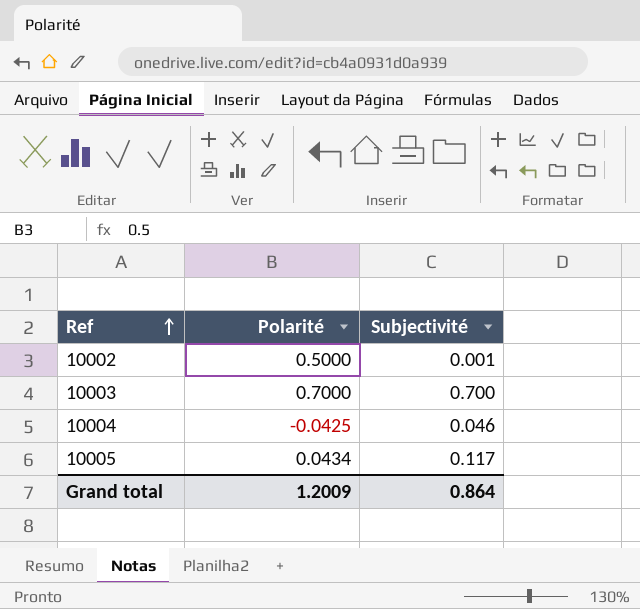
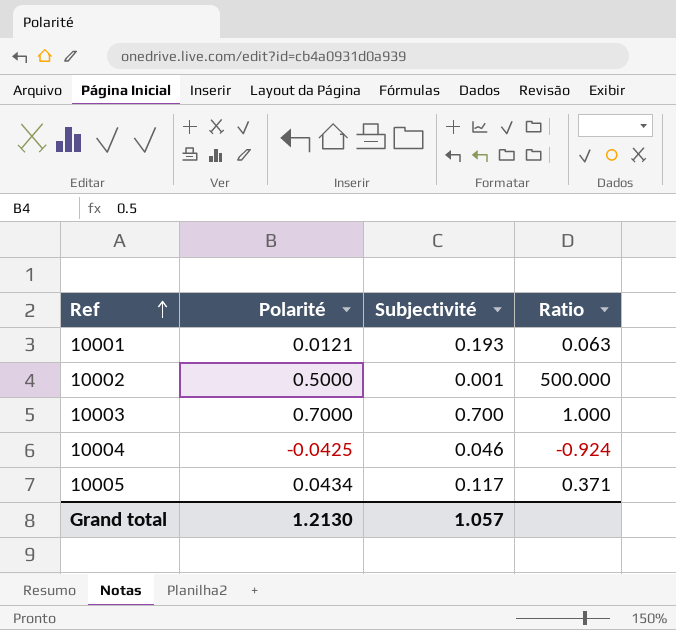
column Ratio | formula: none -> [Polarité] / [Subjectivité]
row 10001: none -> 0.0121 | 0.193 | 0.063
Grand total | Polarité: 1.2009 -> 1.2130
Grand total | Subjectivité: 0.864 -> 1.057

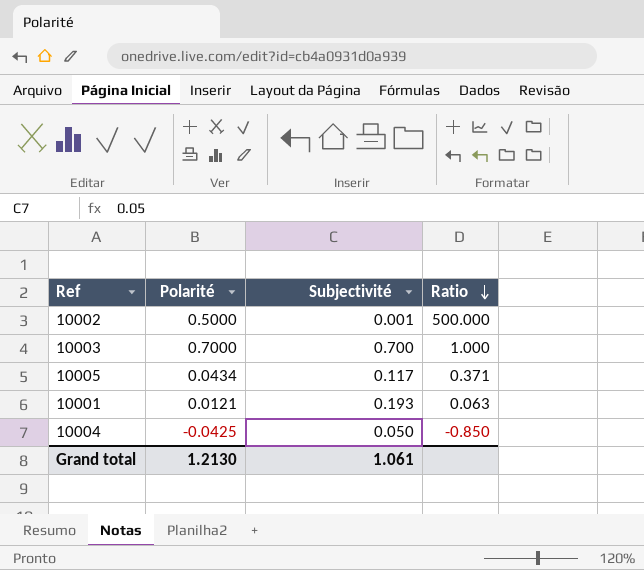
row order: Ref ascending -> Ratio descending
10004 | Subjectivité: 0.046 -> 0.050
10004 | Ratio: -0.924 -> -0.850
Grand total | Subjectivité: 1.057 -> 1.061

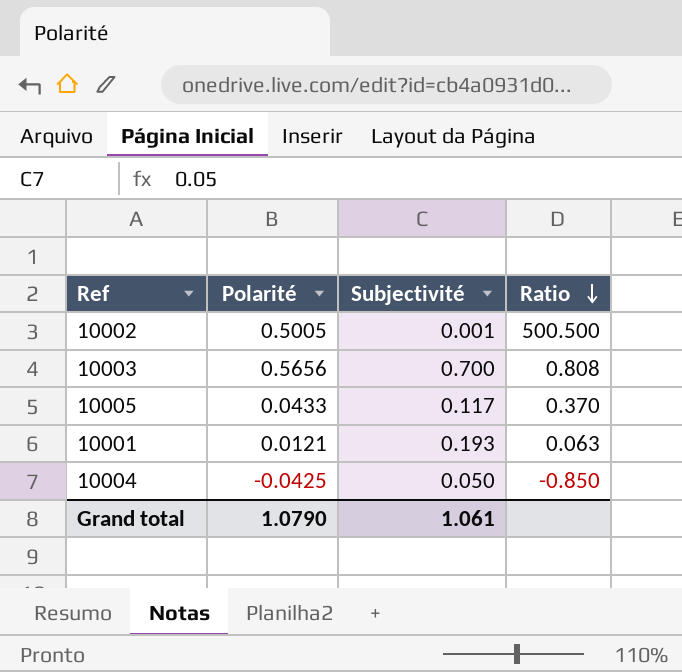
10002 | Polarité: 0.5000 -> 0.5005
10002 | Ratio: 500.000 -> 500.500
10003 | Polarité: 0.7000 -> 0.5656
10003 | Ratio: 1.000 -> 0.808
10005 | Polarité: 0.0434 -> 0.0433
10005 | Ratio: 0.371 -> 0.370
Grand total | Polarité: 1.2130 -> 1.0790

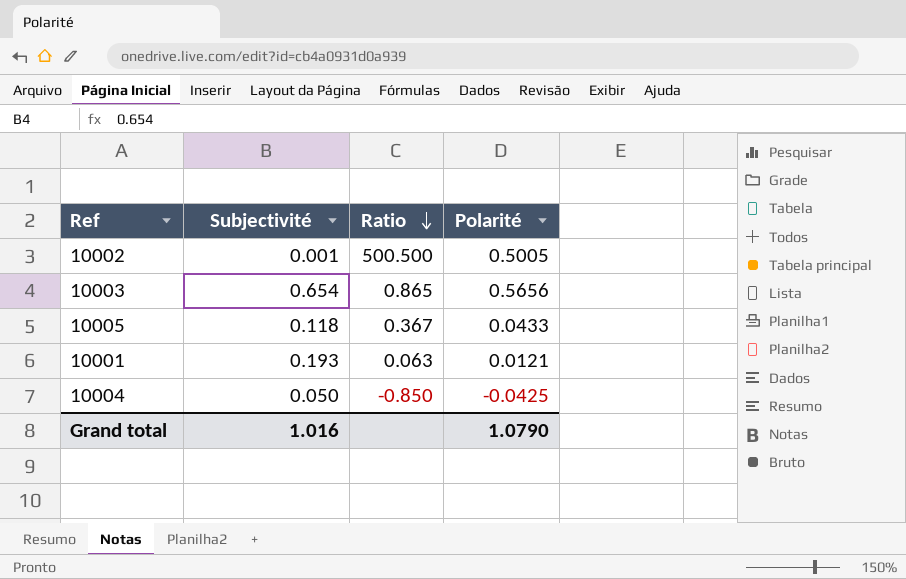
column Polarité | position: 2 -> 4
10003 | Subjectivité: 0.700 -> 0.654
10003 | Ratio: 0.808 -> 0.865
10005 | Subjectivité: 0.117 -> 0.118
10005 | Ratio: 0.370 -> 0.367
Grand total | Subjectivité: 1.061 -> 1.016

